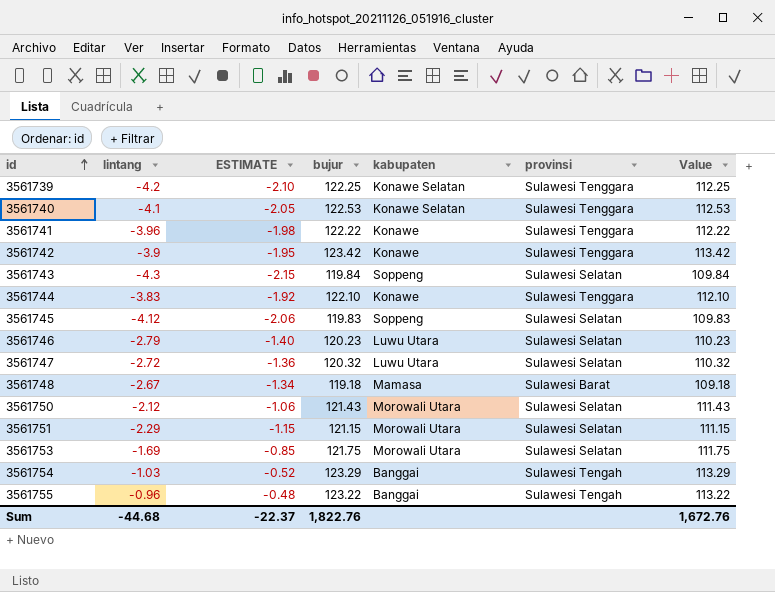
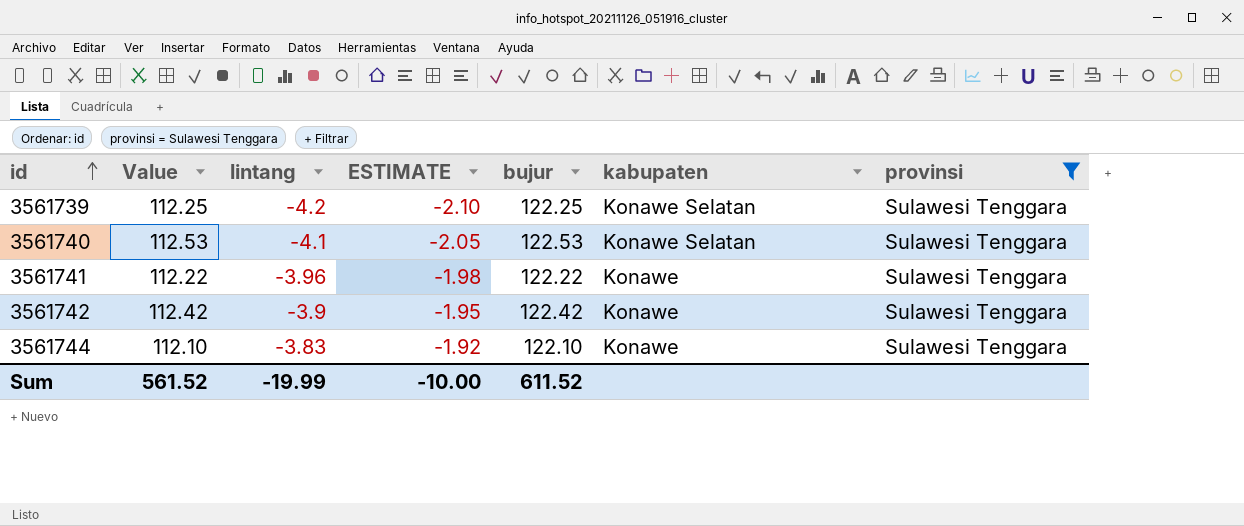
filter: none -> provinsi = Sulawesi Tenggara
column Value | position: 7 -> 2
3561742 | Value: 113.42 -> 112.42
3561742 | bujur: 123.42 -> 122.42
Sum | Value: 1,672.76 -> 561.52
Sum | lintang: -44.68 -> -19.99
Sum | ESTIMATE: -22.37 -> -10.00
Sum | bujur: 1,822.76 -> 611.52

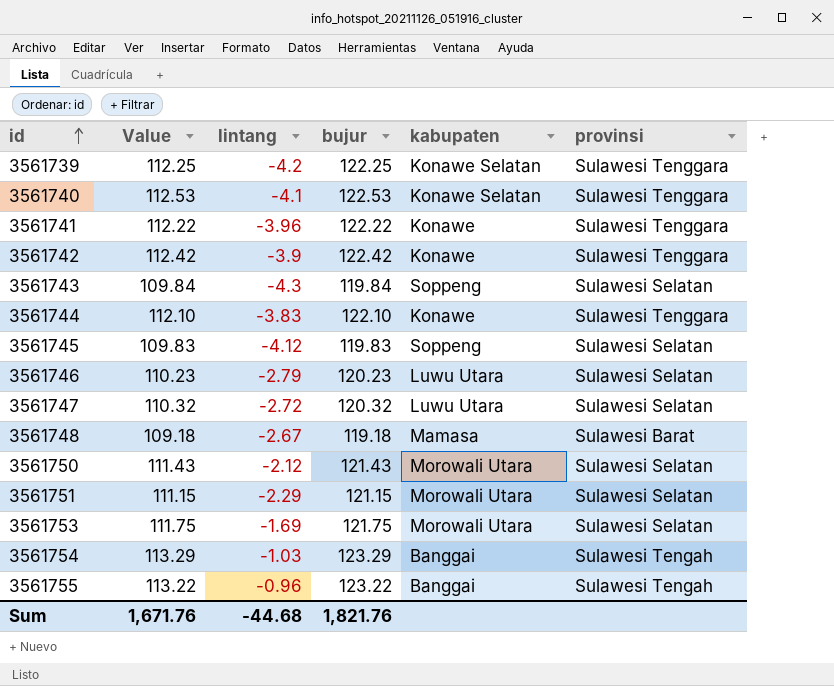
filter: provinsi = Sulawesi Tenggara -> none
column ESTIMATE | formula: [lintang] * 0.5 -> none
Sum | Value: 561.52 -> 1,671.76
Sum | lintang: -19.99 -> -44.68
Sum | bujur: 611.52 -> 1,821.76

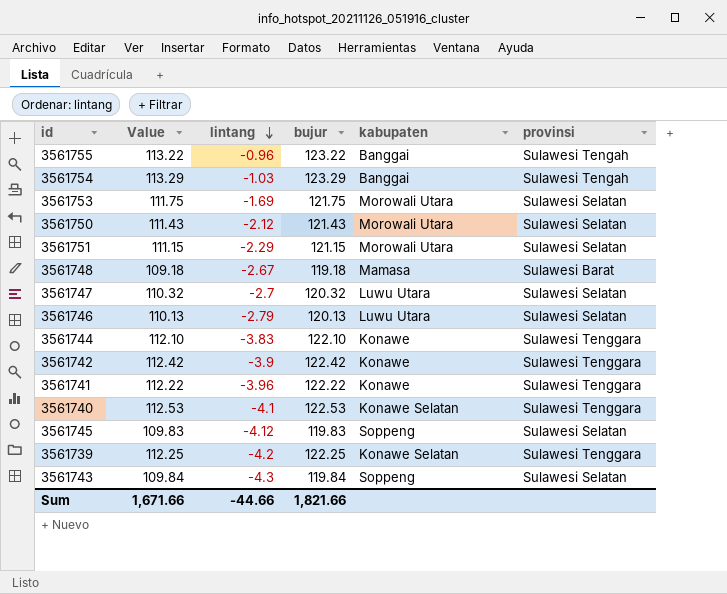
row order: id ascending -> lintang descending
3561747 | lintang: -2.72 -> -2.7
3561746 | Value: 110.23 -> 110.13
3561746 | bujur: 120.23 -> 120.13
Sum | Value: 1,671.76 -> 1,671.66
Sum | lintang: -44.68 -> -44.66
Sum | bujur: 1,821.76 -> 1,821.66

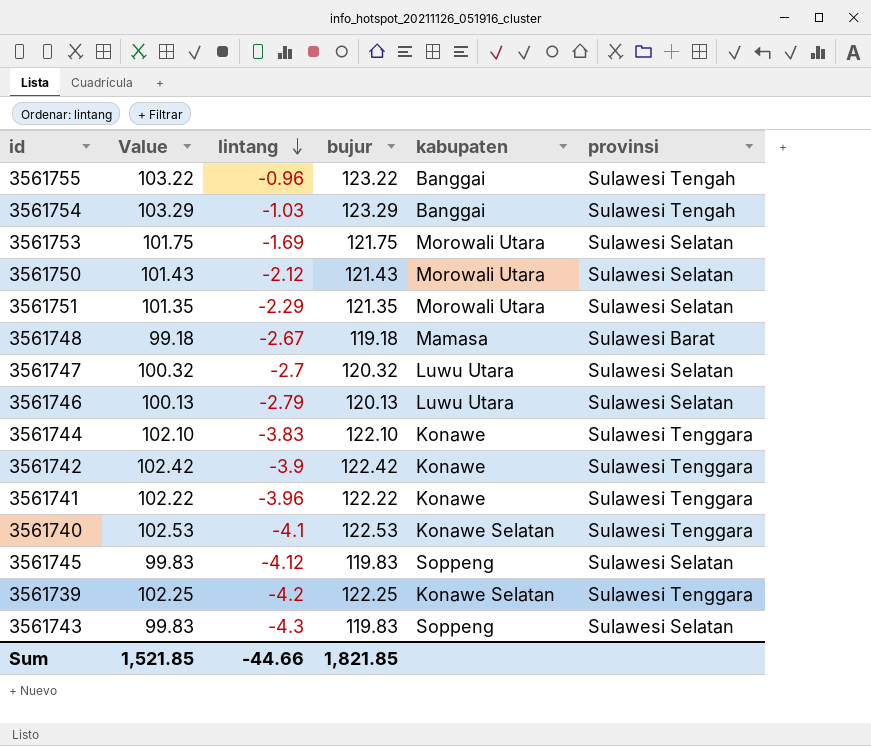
column Value | formula: [bujur] - 10 -> [bujur] - 20
3561751 | bujur: 121.15 -> 121.35
3561743 | bujur: 119.84 -> 119.83
Sum | Value: 1,671.66 -> 1,521.85
Sum | bujur: 1,821.66 -> 1,821.85

